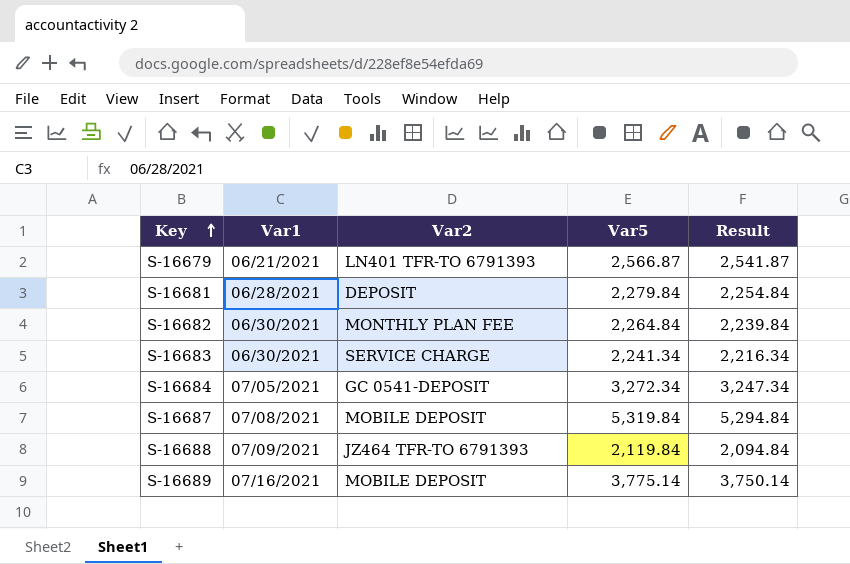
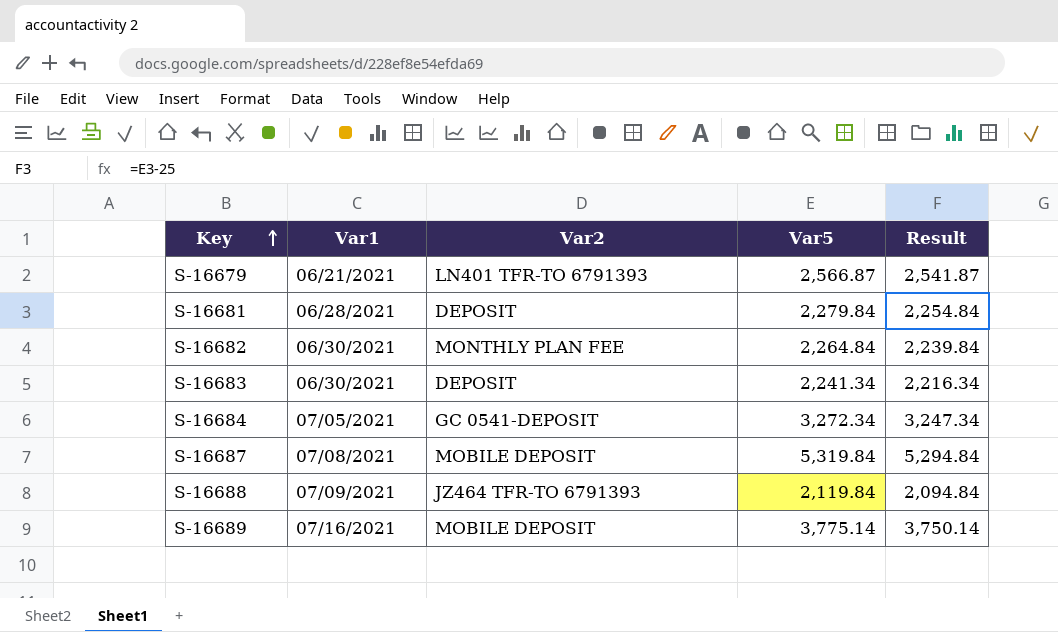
S-16683 | Var2: SERVICE CHARGE -> DEPOSIT

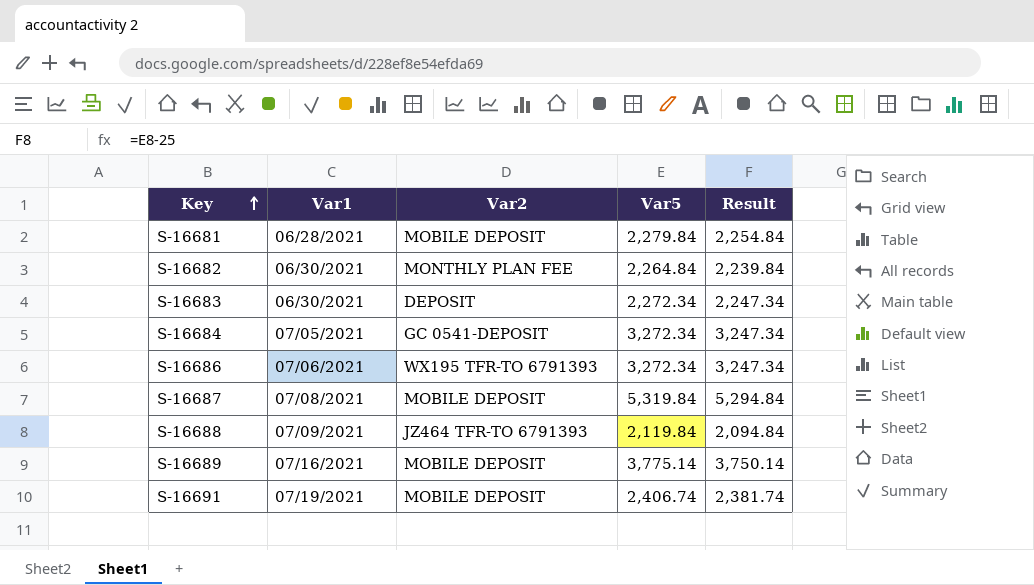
row S-16679: 06/21/2021 | LN401 TFR-TO 6791393 | 2,566.87 | 2,541.87 -> none
S-16681 | Var2: DEPOSIT -> MOBILE DEPOSIT
S-16683 | Var5: 2,241.34 -> 2,272.34
S-16683 | Result: 2,216.34 -> 2,247.34
row S-16686: none -> 07/06/2021 | WX195 TFR-TO 6791393 | 3,272.34 | 3,247.34
row S-16691: none -> 07/19/2021 | MOBILE DEPOSIT | 2,406.74 | 2,381.74

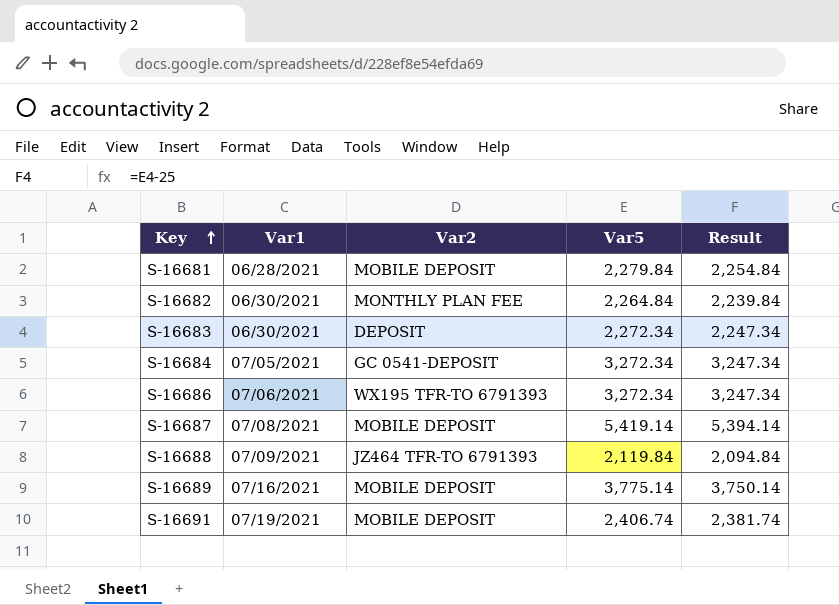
S-16687 | Var5: 5,319.84 -> 5,419.14
S-16687 | Result: 5,294.84 -> 5,394.14

